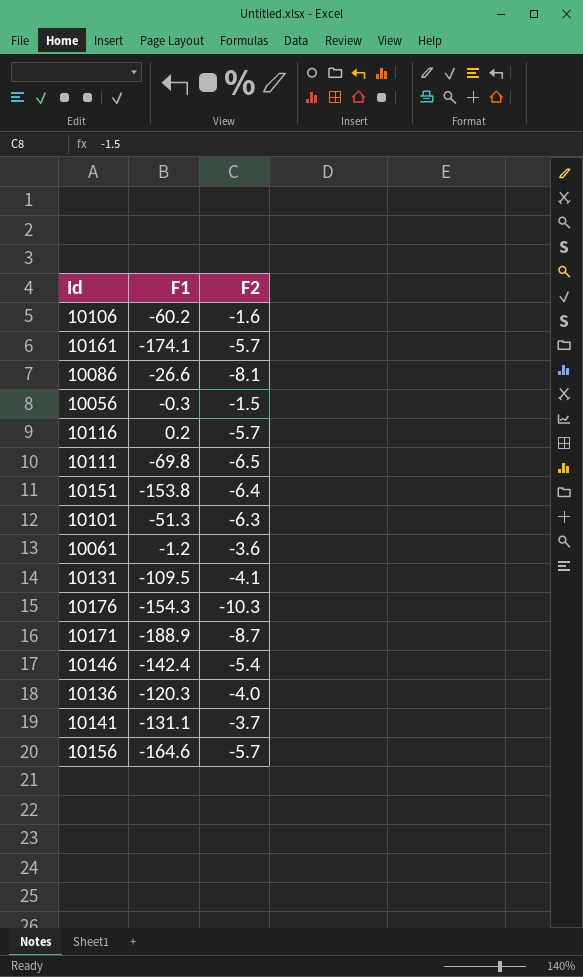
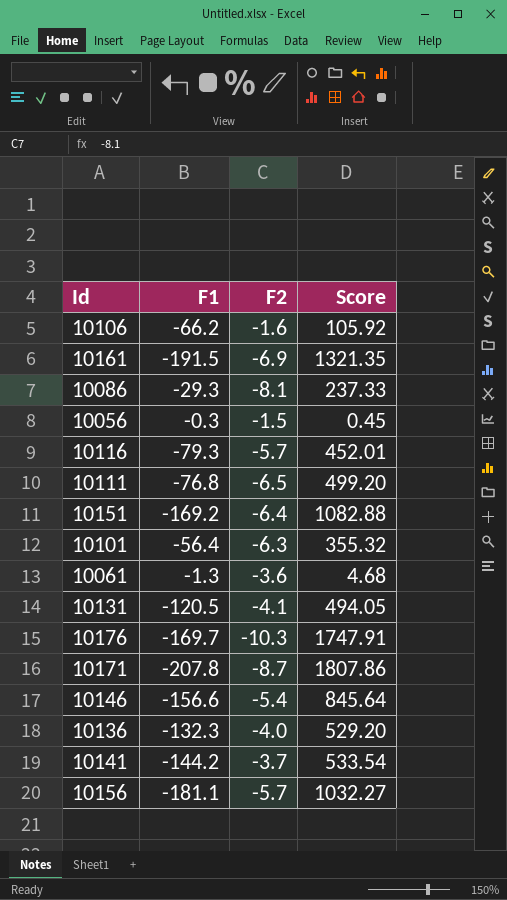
column Score | formula: none -> [F1] * [F2]
10106 | F1: -60.2 -> -66.2
10161 | F1: -174.1 -> -191.5
10161 | F2: -5.7 -> -6.9
10086 | F1: -26.6 -> -29.3
10116 | F1: 0.2 -> -79.3
10111 | F1: -69.8 -> -76.8
10151 | F1: -153.8 -> -169.2
10101 | F1: -51.3 -> -56.4
10061 | F1: -1.2 -> -1.3
10131 | F1: -109.5 -> -120.5
10176 | F1: -154.3 -> -169.7
10171 | F1: -188.9 -> -207.8
10146 | F1: -142.4 -> -156.6
10136 | F1: -120.3 -> -132.3
10141 | F1: -131.1 -> -144.2
10156 | F1: -164.6 -> -181.1

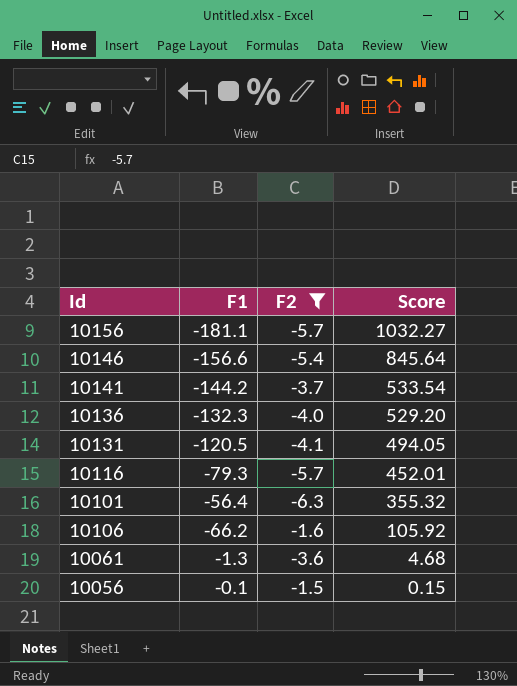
filter: none -> F2 >= -6.3
row order: none -> Score descending
10056 | F1: -0.3 -> -0.1
10056 | Score: 0.45 -> 0.15

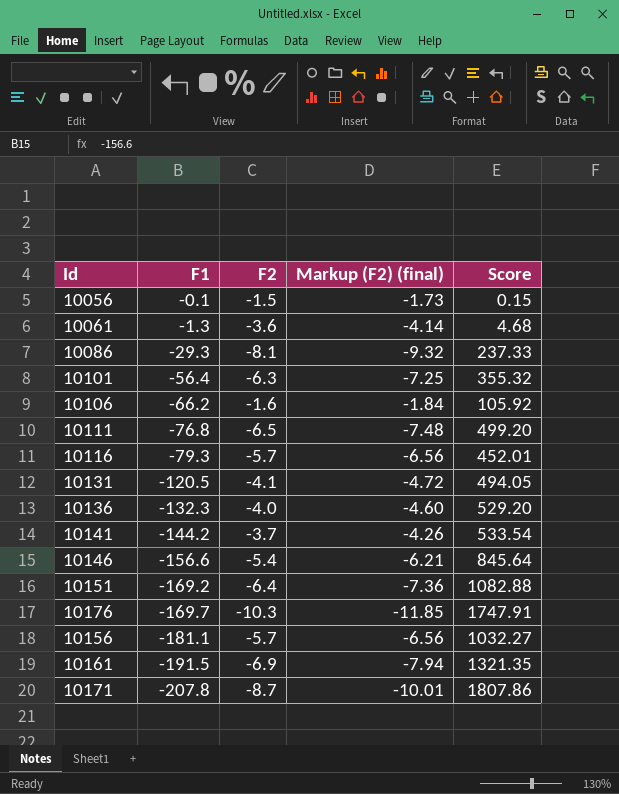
filter: F2 >= -6.3 -> none
row order: Score descending -> F1 descending
column Markup (F2) (final) | formula: none -> [F2] * 1.15

